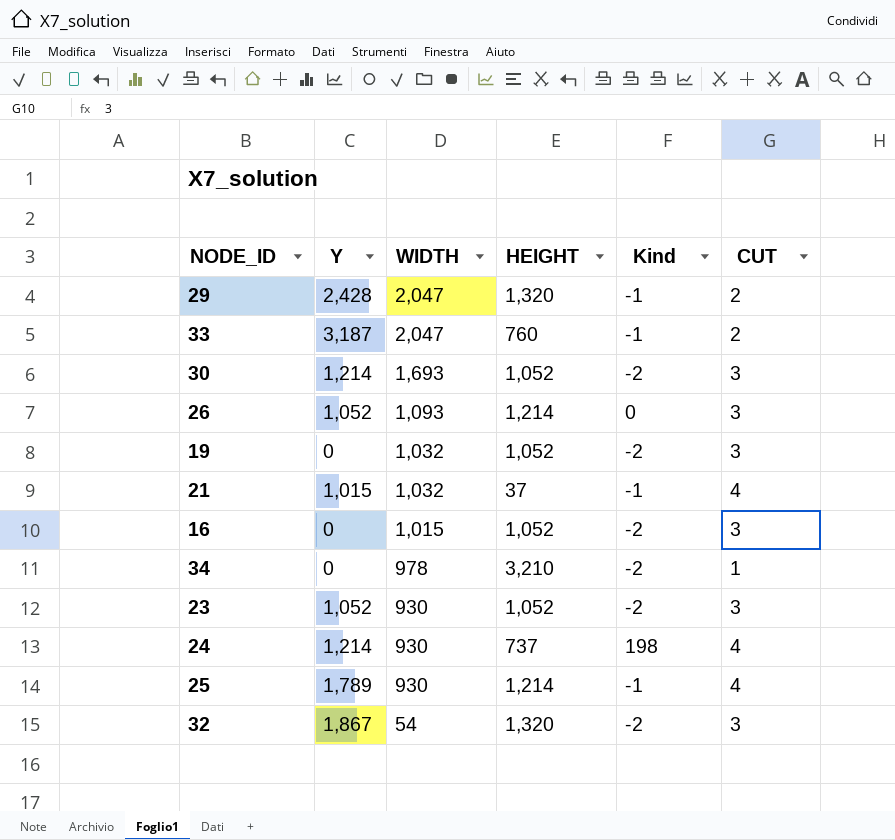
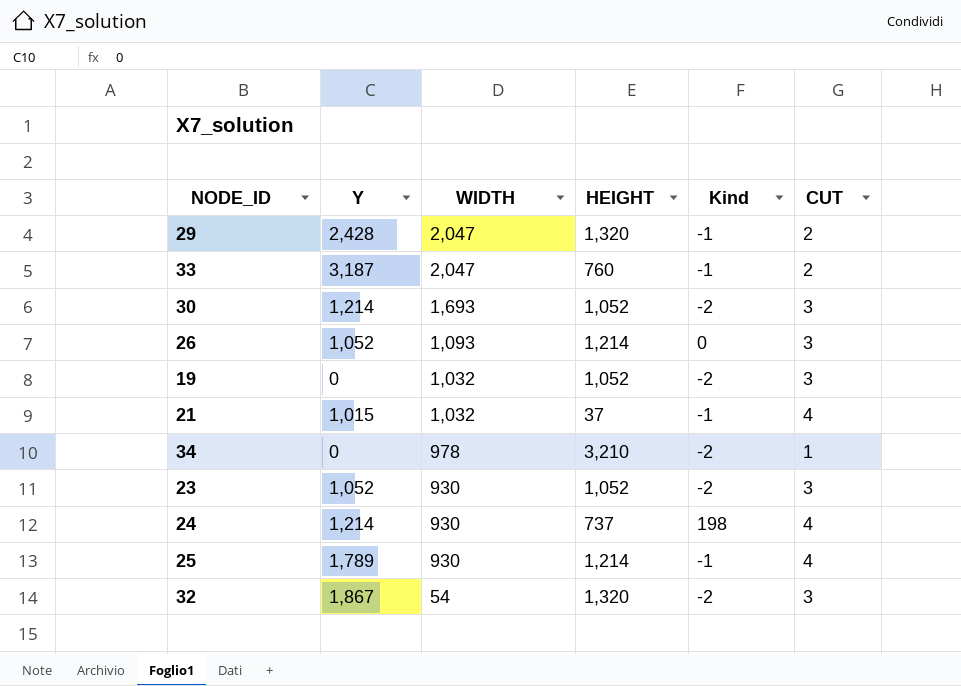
row 16: 0 | 1,015 | 1,052 | -2 | 3 -> none

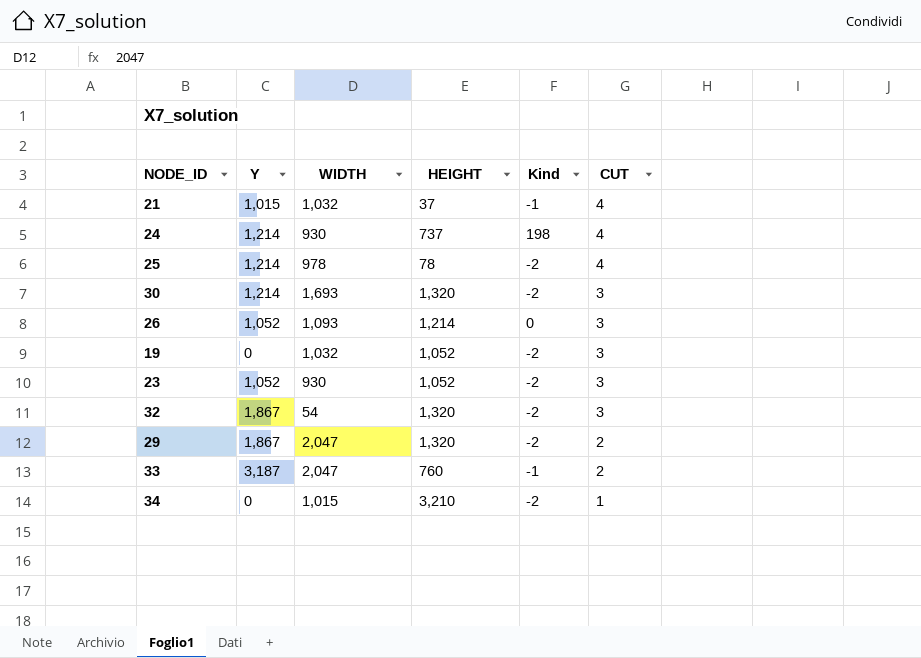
row order: WIDTH descending -> CUT descending
25 | Y: 1,789 -> 1,214
25 | WIDTH: 930 -> 978
25 | HEIGHT: 1,214 -> 78
25 | Kind: -1 -> -2
30 | HEIGHT: 1,052 -> 1,320
29 | Y: 2,428 -> 1,867
29 | Kind: -1 -> -2
34 | WIDTH: 978 -> 1,015

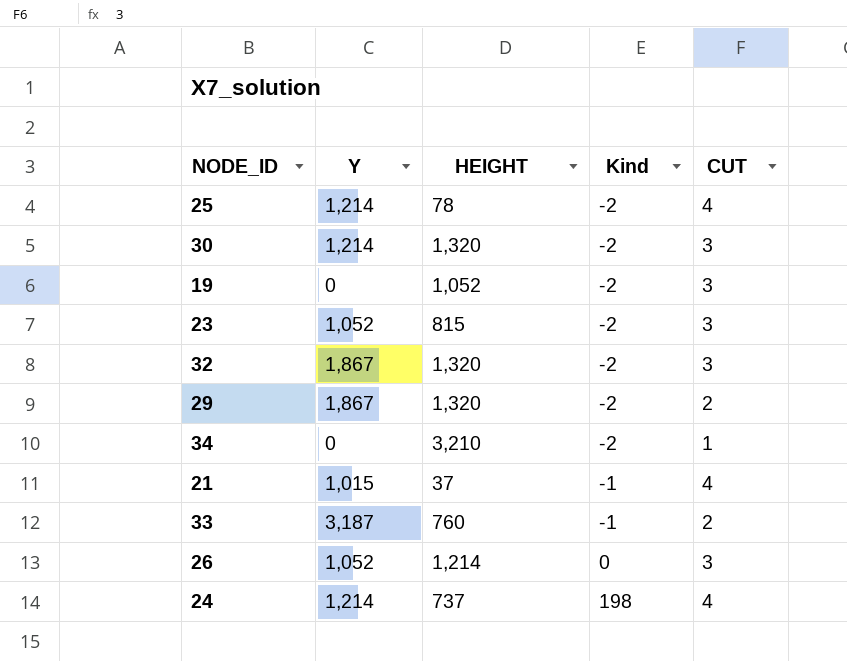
row order: CUT descending -> Kind ascending
column WIDTH | position: 3 -> none
23 | HEIGHT: 1,052 -> 815

